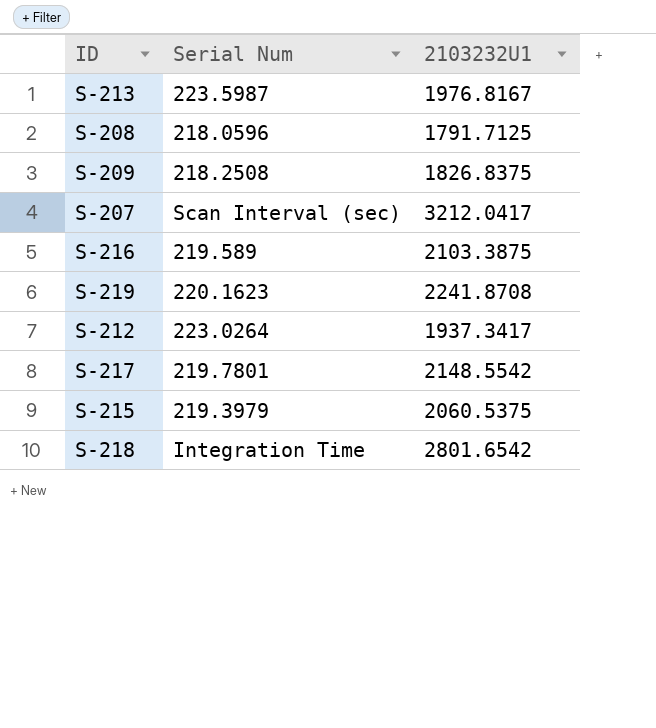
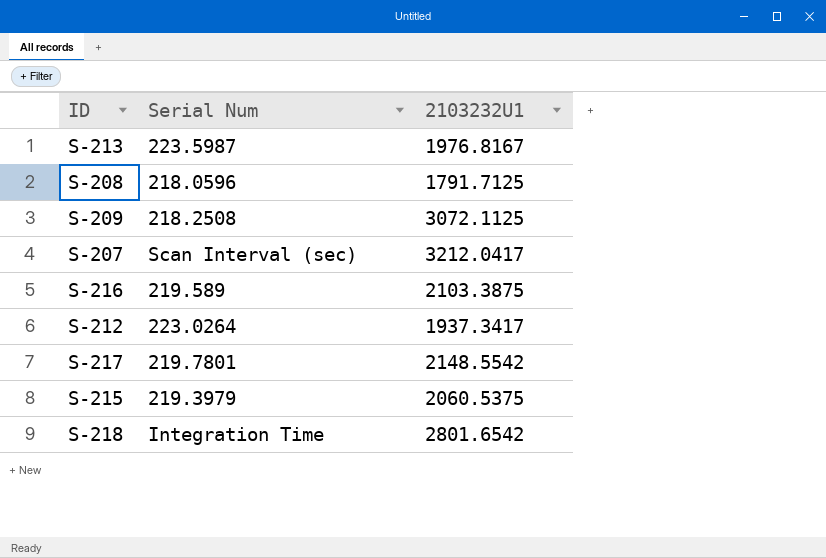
row S-219: 220.1623 | 2241.8708 -> none
S-209 | 2103232U1: 1826.8375 -> 3072.1125

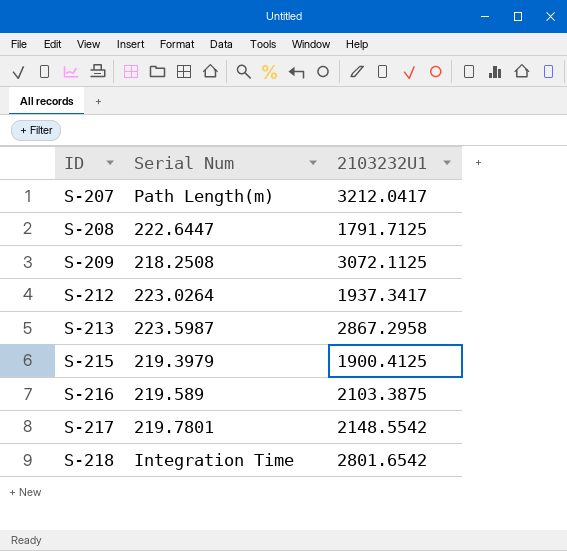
row order: none -> ID ascending
S-207 | Serial Num: Scan Interval (sec) -> Path Length(m)
S-208 | Serial Num: 218.0596 -> 222.6447
S-213 | 2103232U1: 1976.8167 -> 2867.2958
S-215 | 2103232U1: 2060.5375 -> 1900.4125

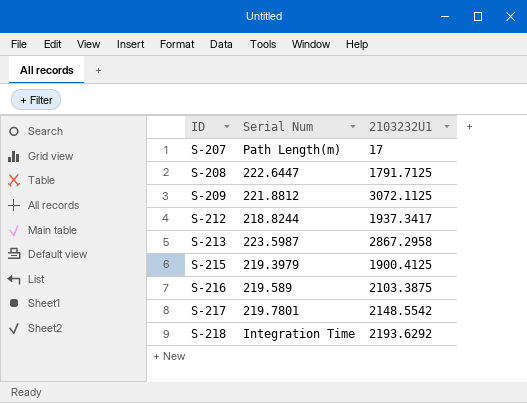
S-207 | 2103232U1: 3212.0417 -> 17
S-209 | Serial Num: 218.2508 -> 221.8812
S-212 | Serial Num: 223.0264 -> 218.8244
S-218 | 2103232U1: 2801.6542 -> 2193.6292

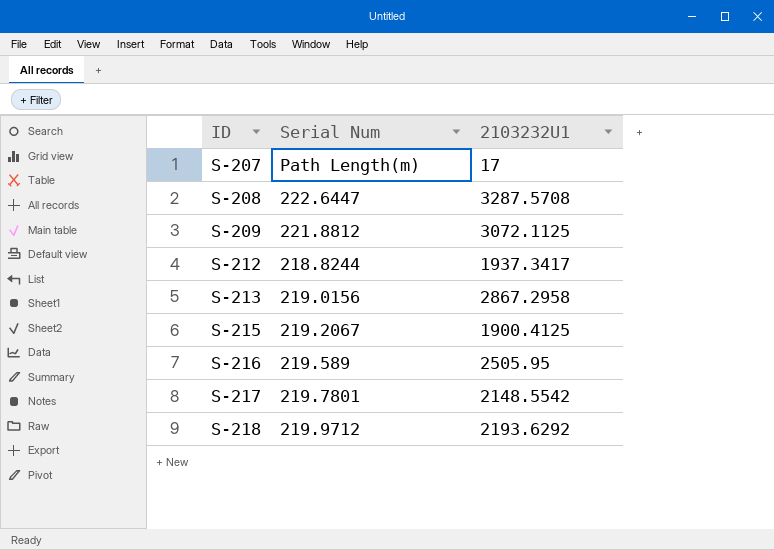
S-208 | 2103232U1: 1791.7125 -> 3287.5708
S-213 | Serial Num: 223.5987 -> 219.0156
S-215 | Serial Num: 219.3979 -> 219.2067
S-216 | 2103232U1: 2103.3875 -> 2505.95
S-218 | Serial Num: Integration Time -> 219.9712

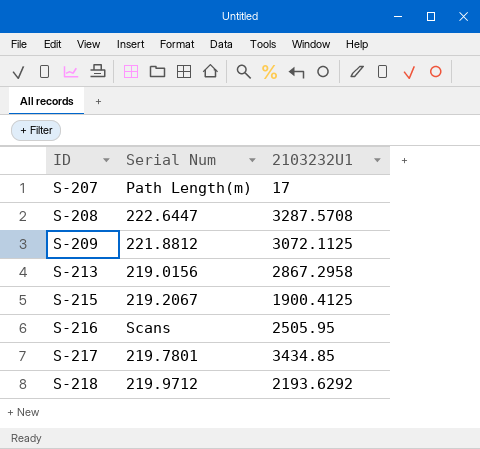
row S-212: 218.8244 | 1937.3417 -> none
S-216 | Serial Num: 219.589 -> Scans
S-217 | 2103232U1: 2148.5542 -> 3434.85

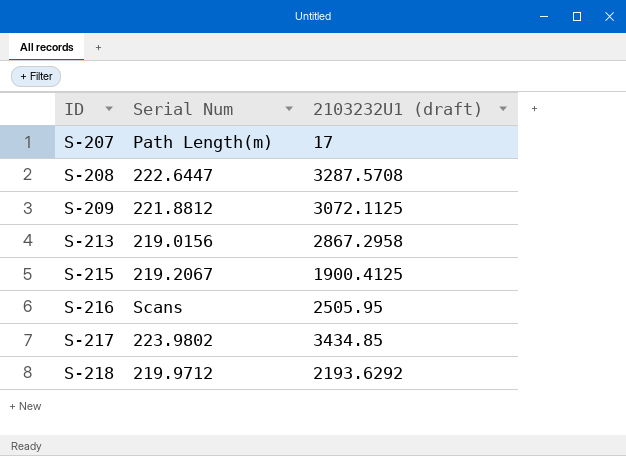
column name: 2103232U1 -> 2103232U1 (draft)
S-217 | Serial Num: 219.7801 -> 223.9802

